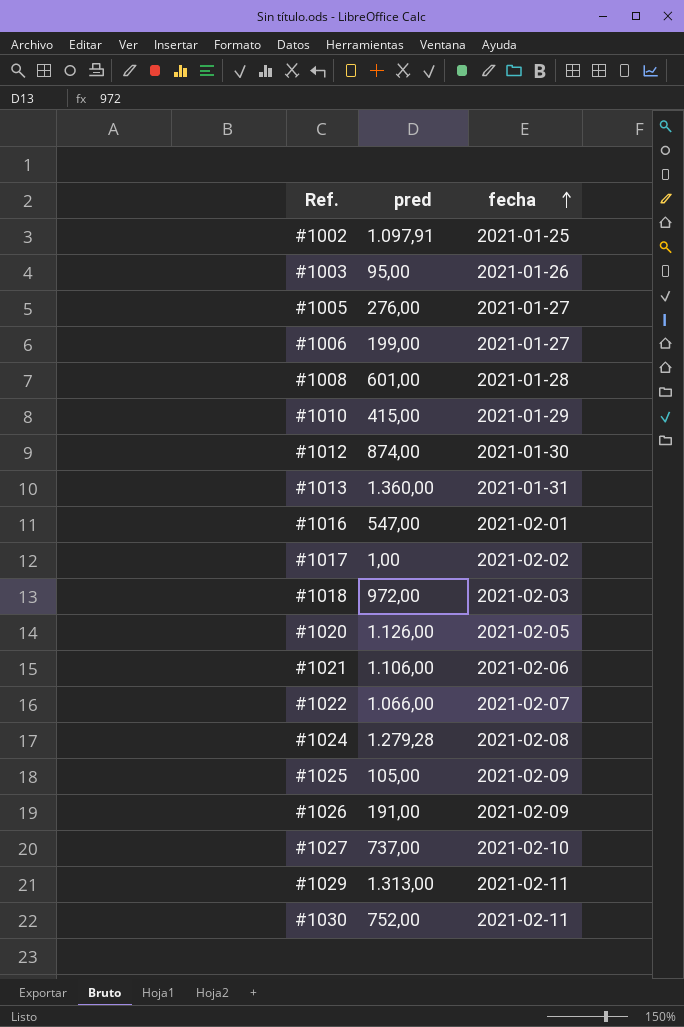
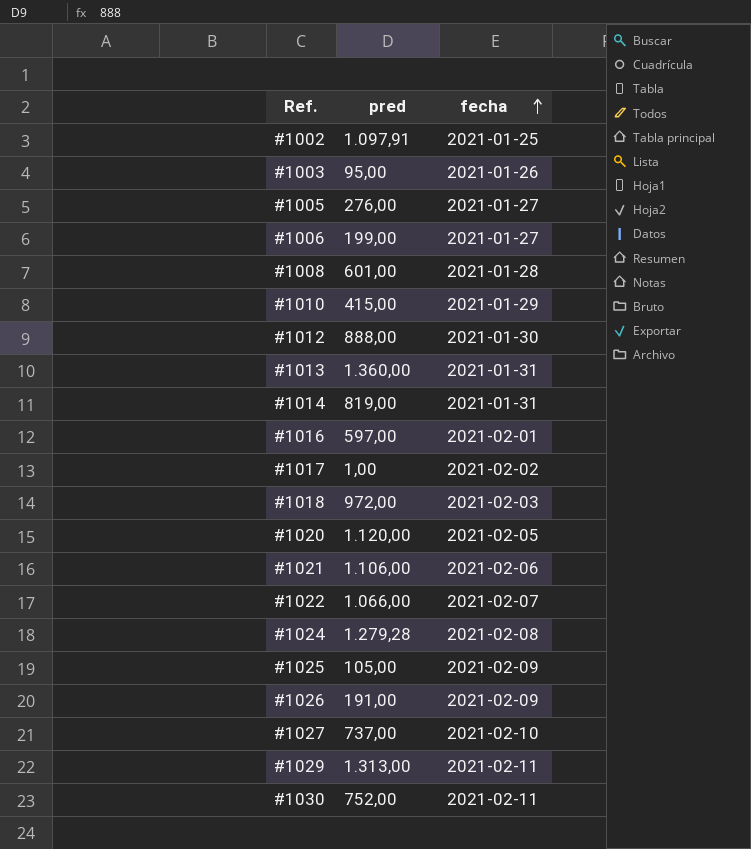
#1012 | pred: 874,00 -> 888,00
row #1014: none -> 819,00 | 2021-01-31
#1016 | pred: 547,00 -> 597,00
#1020 | pred: 1.126,00 -> 1.120,00

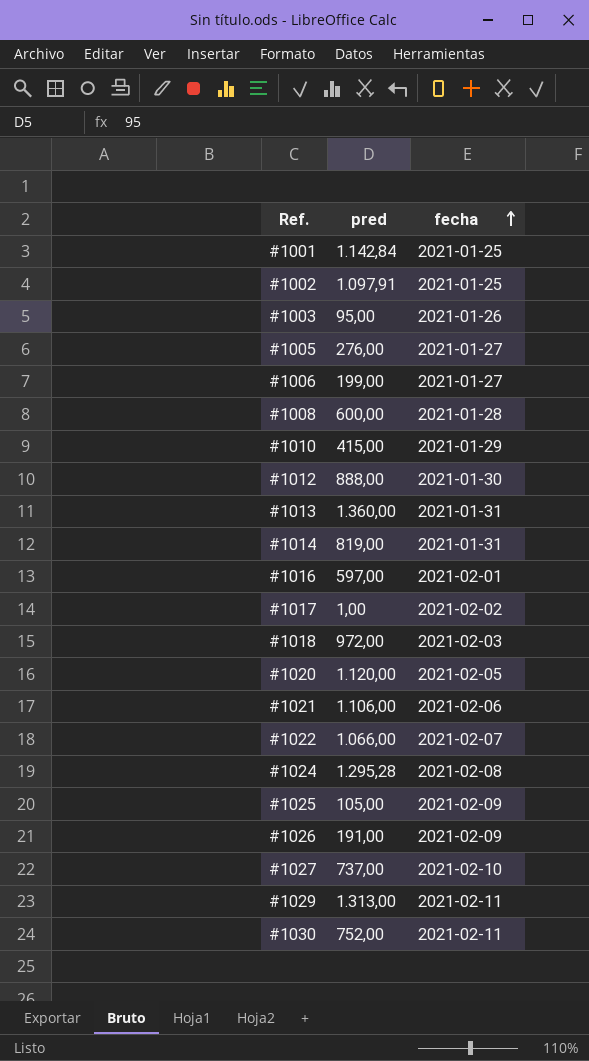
row #1001: none -> 1.142,84 | 2021-01-25
#1008 | pred: 601,00 -> 600,00
#1024 | pred: 1.279,28 -> 1.295,28

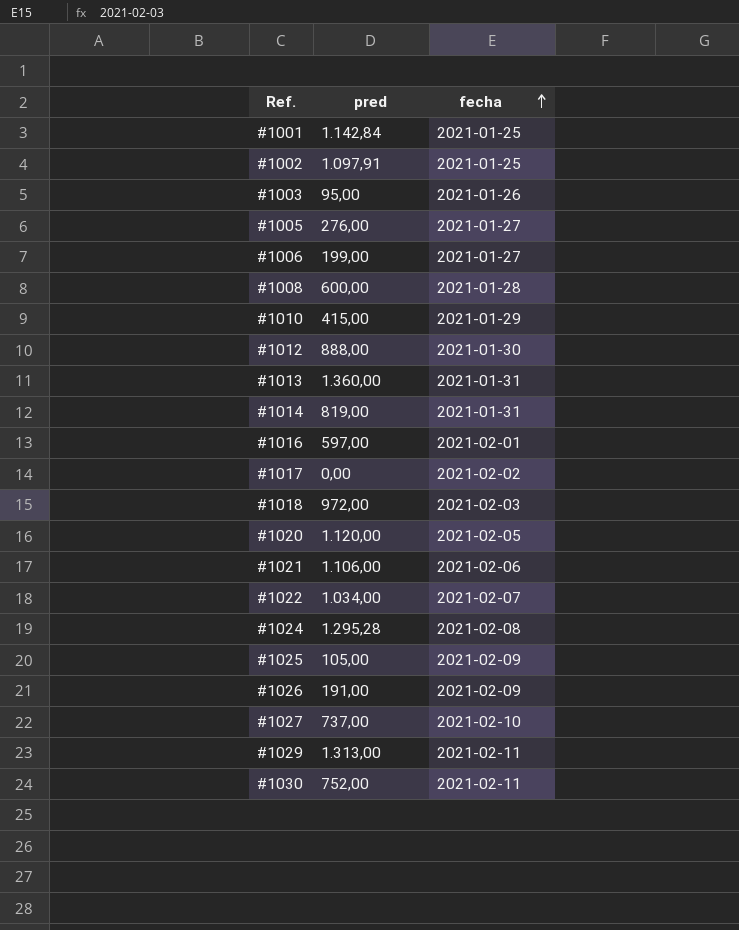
#1017 | pred: 1,00 -> 0,00
#1022 | pred: 1.066,00 -> 1.034,00

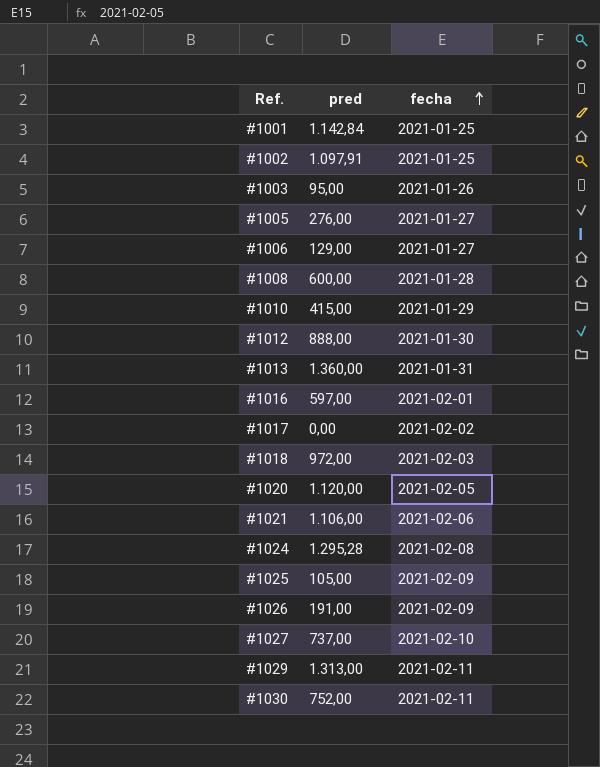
row #1014: 819,00 | 2021-01-31 -> none
row #1022: 1.034,00 | 2021-02-07 -> none
#1006 | pred: 199,00 -> 129,00

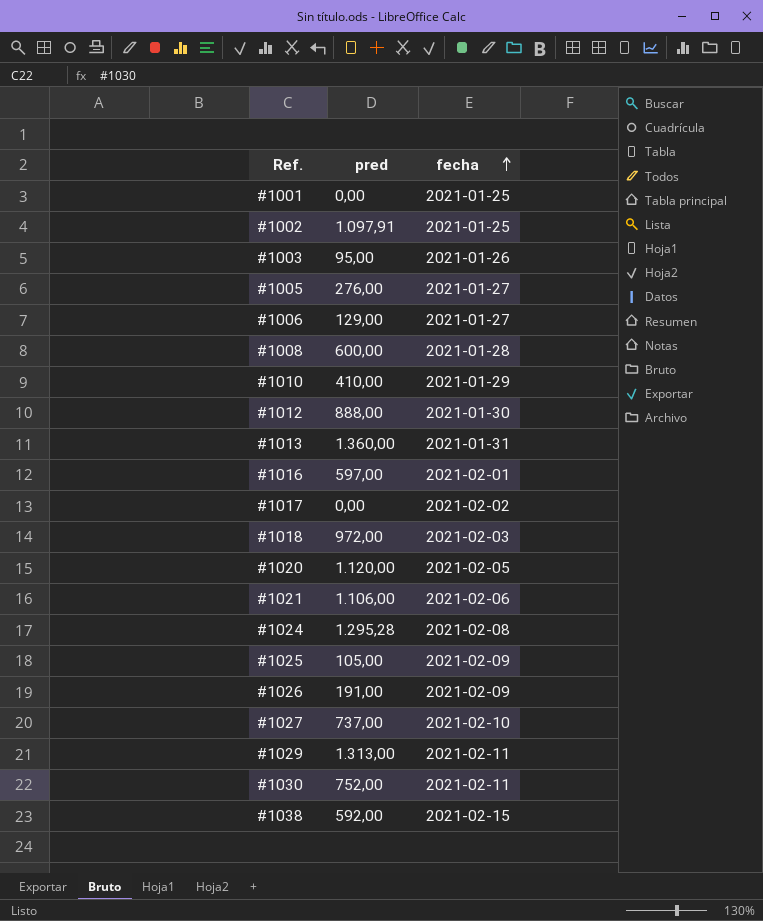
#1001 | pred: 1.142,84 -> 0,00
#1010 | pred: 415,00 -> 410,00
row #1038: none -> 592,00 | 2021-02-15

